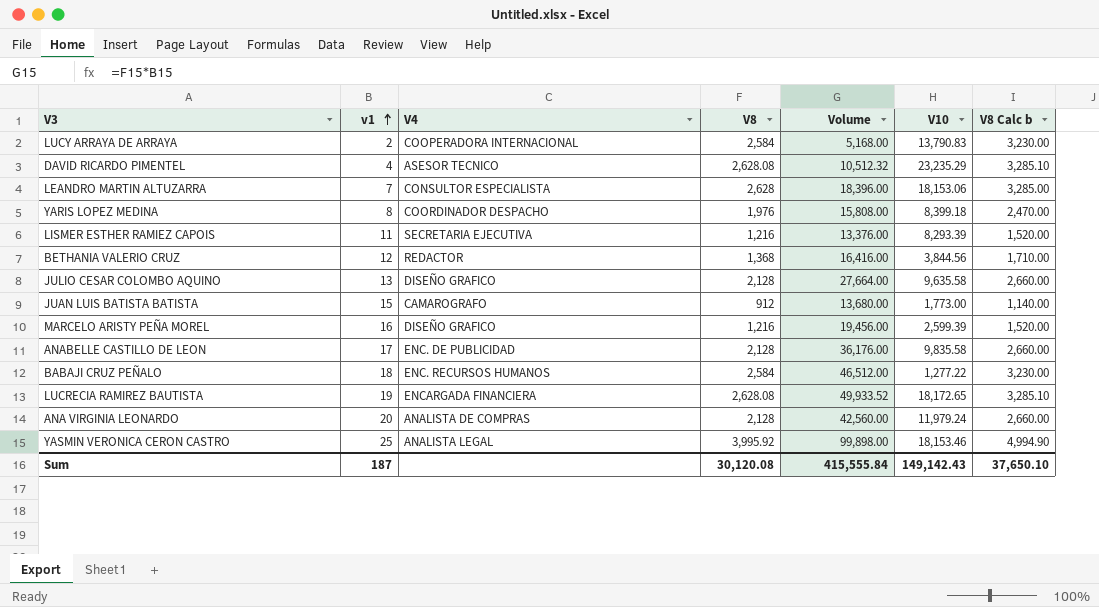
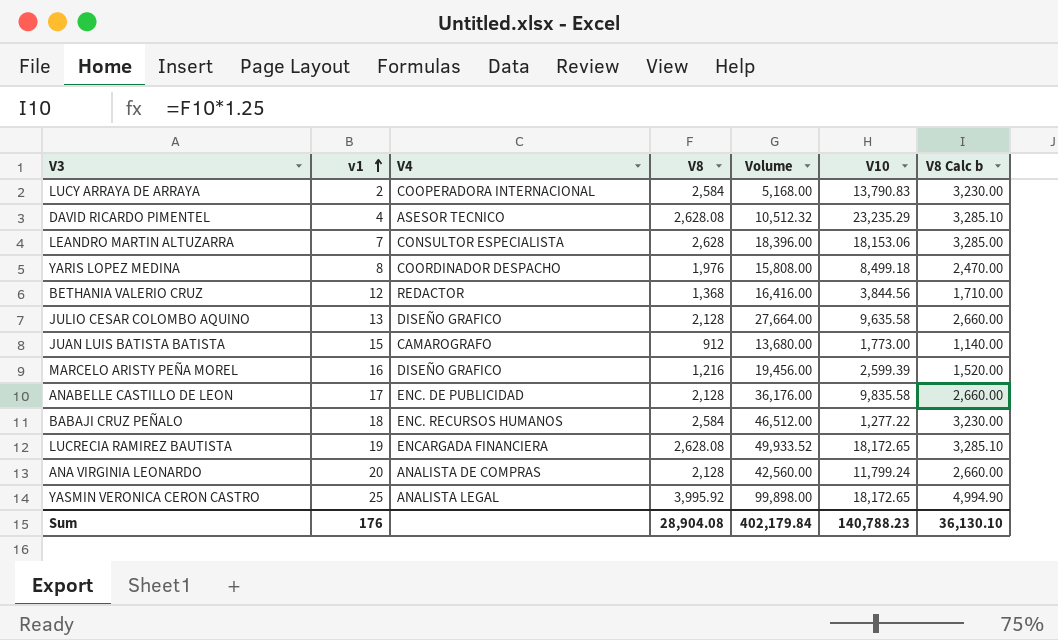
row LISMER ESTHER RAMIEZ CAPOIS: 11 | SECRETARIA EJECUTIVA | 1,216 | 13,376.00 | 8,293.39 | 1,520.00 -> none
YARIS LOPEZ MEDINA | V10: 8,399.18 -> 8,499.18
ANA VIRGINIA LEONARDO | V10: 11,979.24 -> 11,799.24
YASMIN VERONICA CERON CASTRO | V10: 18,153.46 -> 18,172.65
Sum | v1: 187 -> 176
Sum | V8: 30,120.08 -> 28,904.08
Sum | Volume: 415,555.84 -> 402,179.84
Sum | V10: 149,142.43 -> 140,788.23
Sum | V8 Calc b: 37,650.10 -> 36,130.10

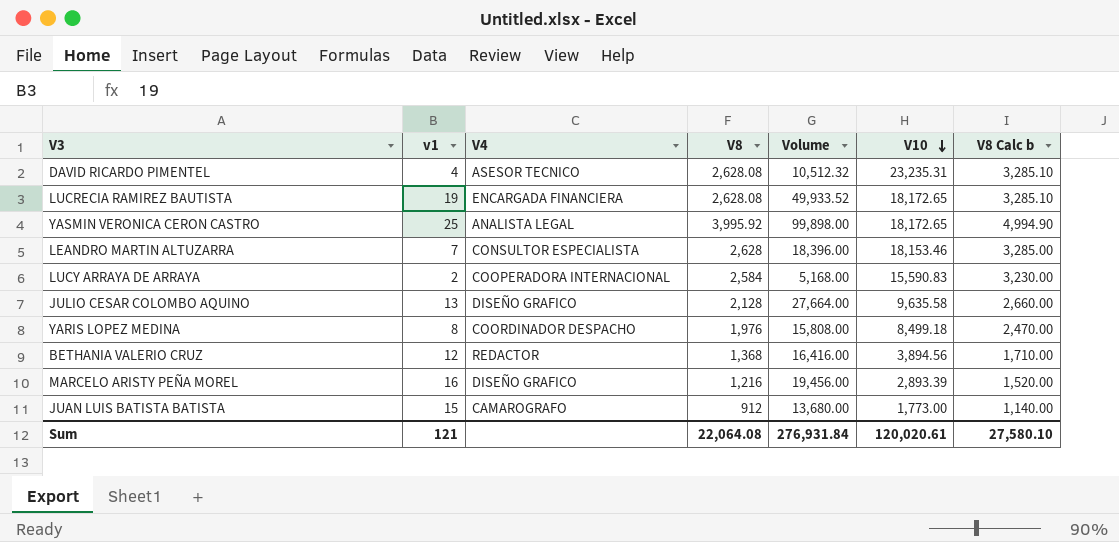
row order: v1 ascending -> V10 descending
row ANABELLE CASTILLO DE LEON: 17 | ENC. DE PUBLICIDAD | 2,128 | 36,176.00 | 9,835.58 | 2,660.00 -> none
row BABAJI CRUZ PEÑALO: 18 | ENC. RECURSOS HUMANOS | 2,584 | 46,512.00 | 1,277.22 | 3,230.00 -> none
row ANA VIRGINIA LEONARDO: 20 | ANALISTA DE COMPRAS | 2,128 | 42,560.00 | 11,799.24 | 2,660.00 -> none
DAVID RICARDO PIMENTEL | V10: 23,235.29 -> 23,235.31
LEANDRO MARTIN ALTUZARRA | V10: 18,153.06 -> 18,153.46
LUCY ARRAYA DE ARRAYA | V10: 13,790.83 -> 15,590.83
BETHANIA VALERIO CRUZ | V10: 3,844.56 -> 3,894.56
MARCELO ARISTY PEÑA MOREL | V10: 2,599.39 -> 2,893.39
Sum | v1: 176 -> 121
Sum | V8: 28,904.08 -> 22,064.08
Sum | Volume: 402,179.84 -> 276,931.84
Sum | V10: 140,788.23 -> 120,020.61
Sum | V8 Calc b: 36,130.10 -> 27,580.10

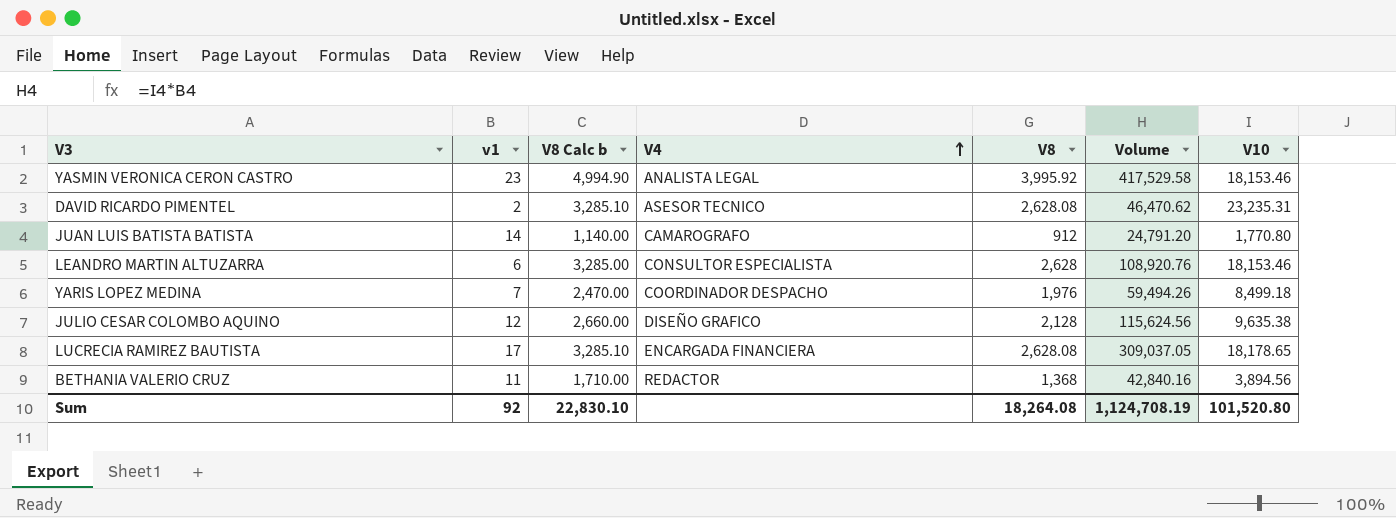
row order: V10 descending -> V4 ascending
column V8 Calc b | position: 7 -> 3
column Volume | formula: [v1] * [V8] -> [v1] * [V10]
row LUCY ARRAYA DE ARRAYA: 2 | COOPERADORA INTERNACIONAL | 2,584 | 5,168.00 | 15,590.83 | 3,230.00 -> none
row MARCELO ARISTY PEÑA MOREL: 16 | DISEÑO GRAFICO | 1,216 | 19,456.00 | 2,893.39 | 1,520.00 -> none
YASMIN VERONICA CERON CASTRO | v1: 25 -> 23
YASMIN VERONICA CERON CASTRO | V10: 18,172.65 -> 18,153.46
DAVID RICARDO PIMENTEL | v1: 4 -> 2
JUAN LUIS BATISTA BATISTA | v1: 15 -> 14
JUAN LUIS BATISTA BATISTA | V10: 1,773.00 -> 1,770.80
LEANDRO MARTIN ALTUZARRA | v1: 7 -> 6
YARIS LOPEZ MEDINA | v1: 8 -> 7
JULIO CESAR COLOMBO AQUINO | v1: 13 -> 12
JULIO CESAR COLOMBO AQUINO | V10: 9,635.58 -> 9,635.38
LUCRECIA RAMIREZ BAUTISTA | v1: 19 -> 17
LUCRECIA RAMIREZ BAUTISTA | V10: 18,172.65 -> 18,178.65
BETHANIA VALERIO CRUZ | v1: 12 -> 11
Sum | v1: 121 -> 92
Sum | V8 Calc b: 27,580.10 -> 22,830.10
Sum | V8: 22,064.08 -> 18,264.08
Sum | Volume: 276,931.84 -> 1,124,708.19
Sum | V10: 120,020.61 -> 101,520.80

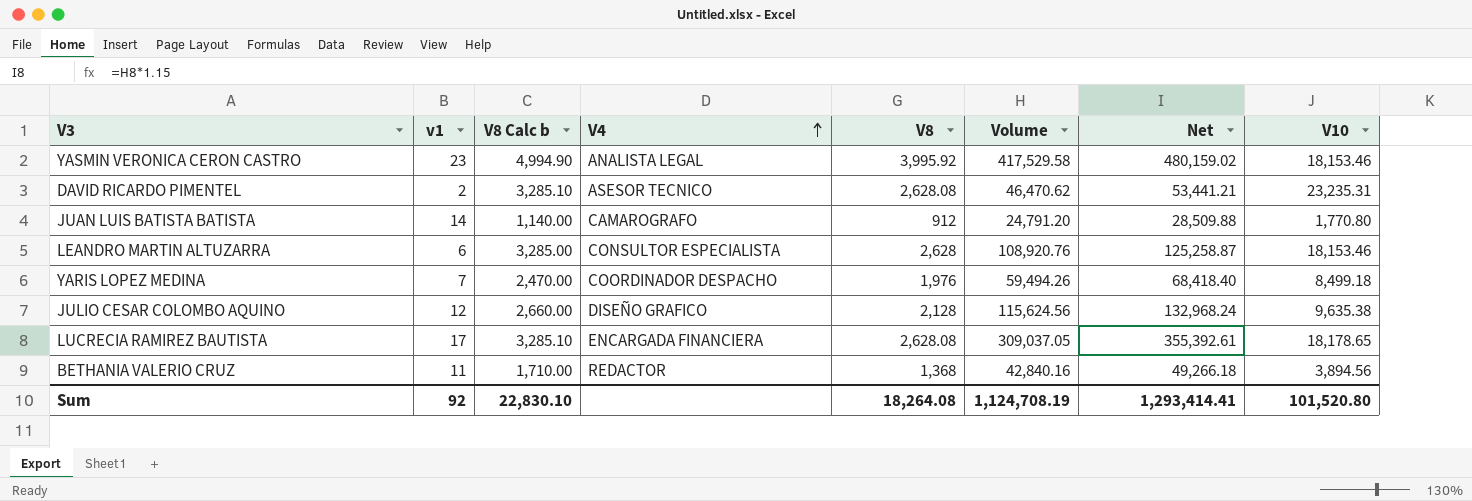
column Net | formula: none -> [Volume] * 1.15

